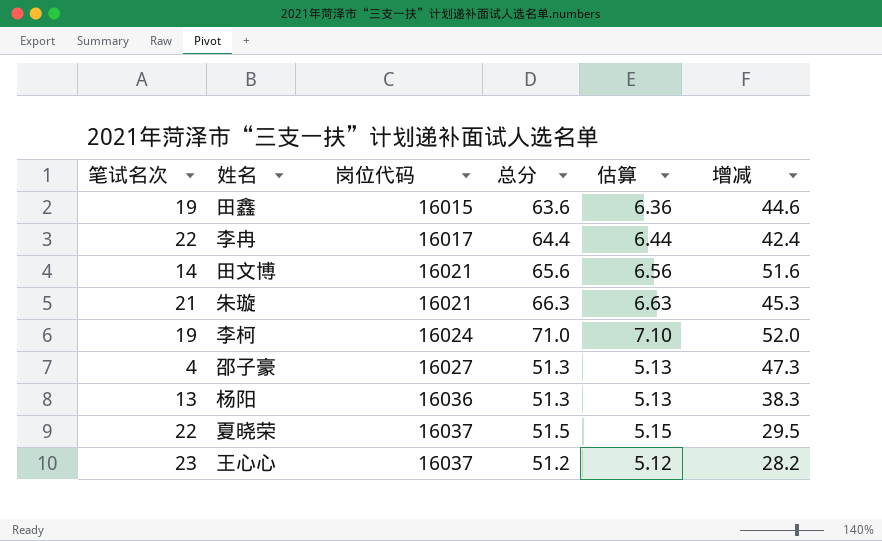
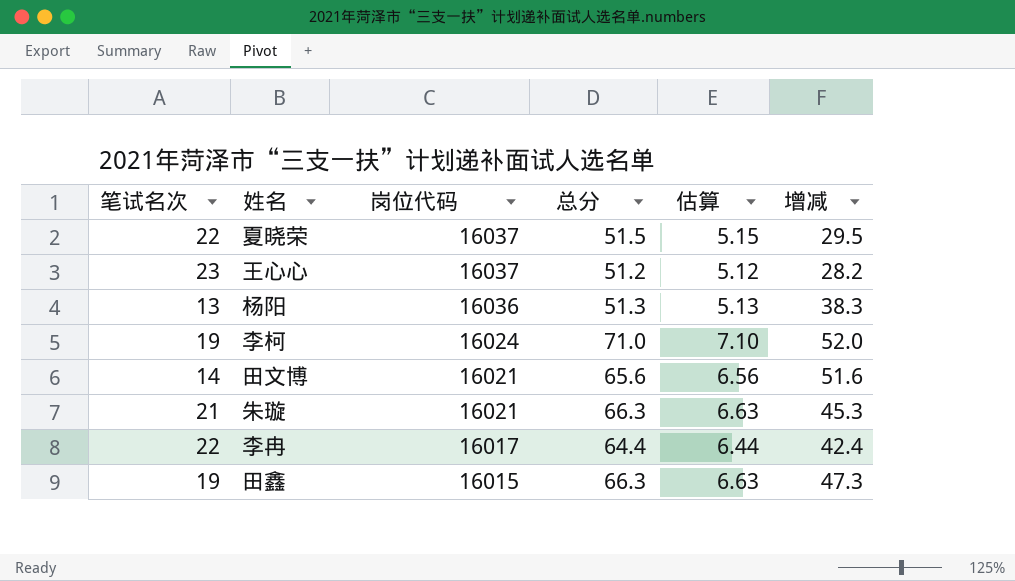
row order: 岗位代码 ascending -> 岗位代码 descending
row 邵子豪: 4 | 16027 | 51.3 | 5.13 | 47.3 -> none
田鑫 | 总分: 63.6 -> 66.3
田鑫 | 估算: 6.36 -> 6.63
田鑫 | 增减: 44.6 -> 47.3

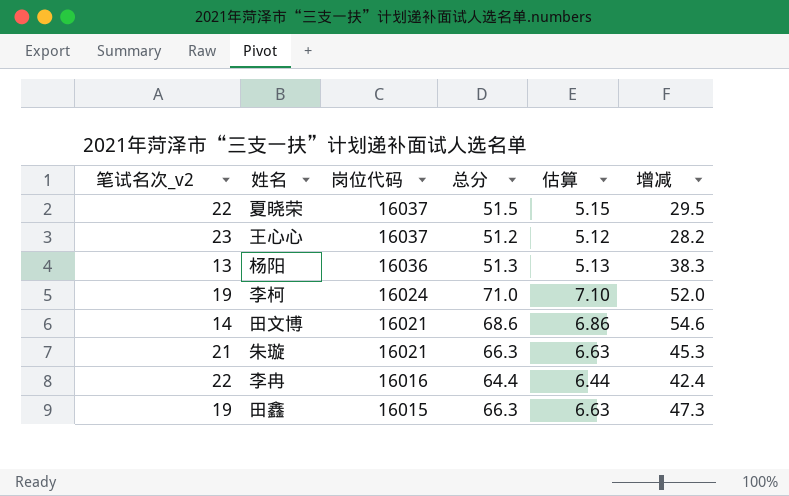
column name: 笔试名次 -> 笔试名次_v2
田文博 | 总分: 65.6 -> 68.6
田文博 | 估算: 6.56 -> 6.86
田文博 | 增减: 51.6 -> 54.6
李冉 | 岗位代码: 16017 -> 16016

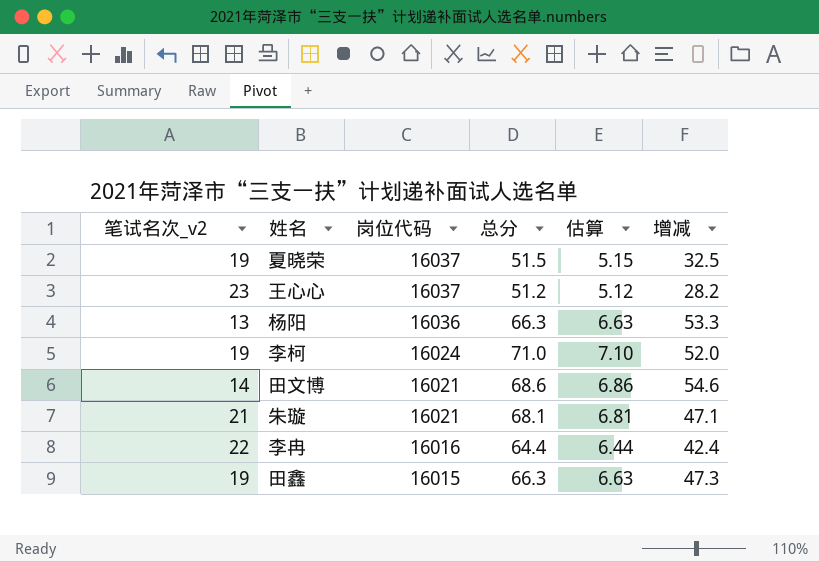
夏晓荣 | 笔试名次_v2: 22 -> 19
夏晓荣 | 增减: 29.5 -> 32.5
杨阳 | 总分: 51.3 -> 66.3
杨阳 | 估算: 5.13 -> 6.63
杨阳 | 增减: 38.3 -> 53.3
朱璇 | 总分: 66.3 -> 68.1
朱璇 | 估算: 6.63 -> 6.81
朱璇 | 增减: 45.3 -> 47.1

